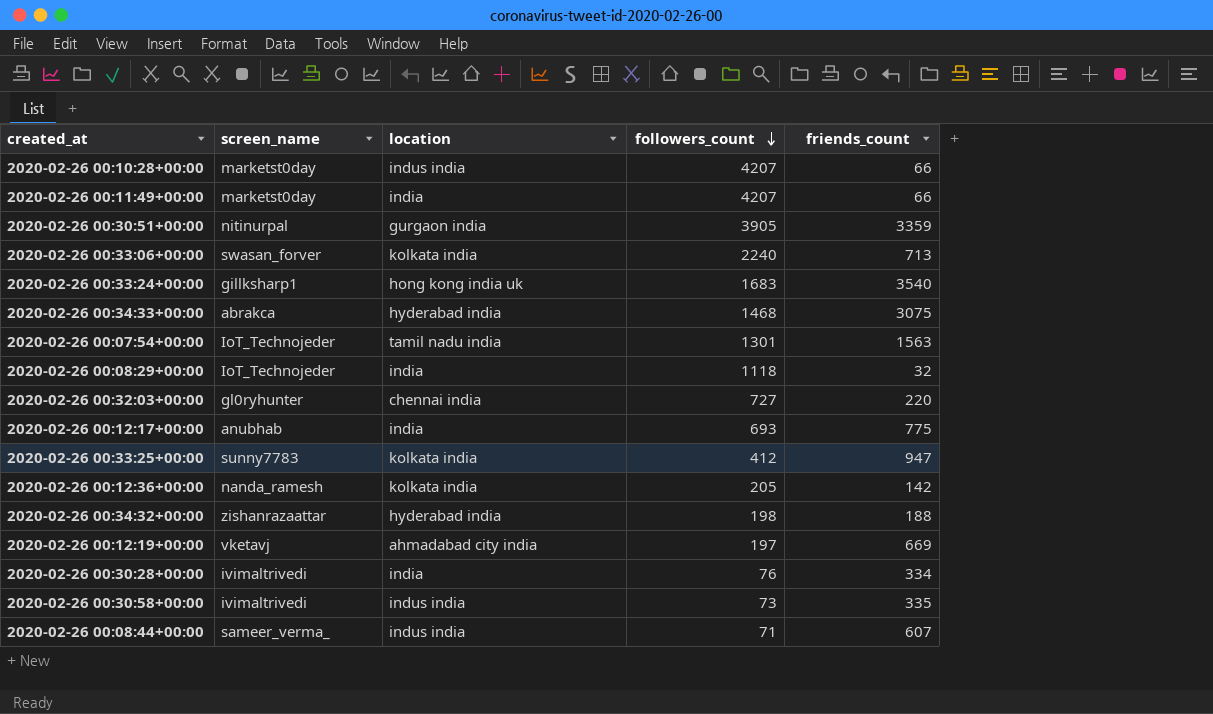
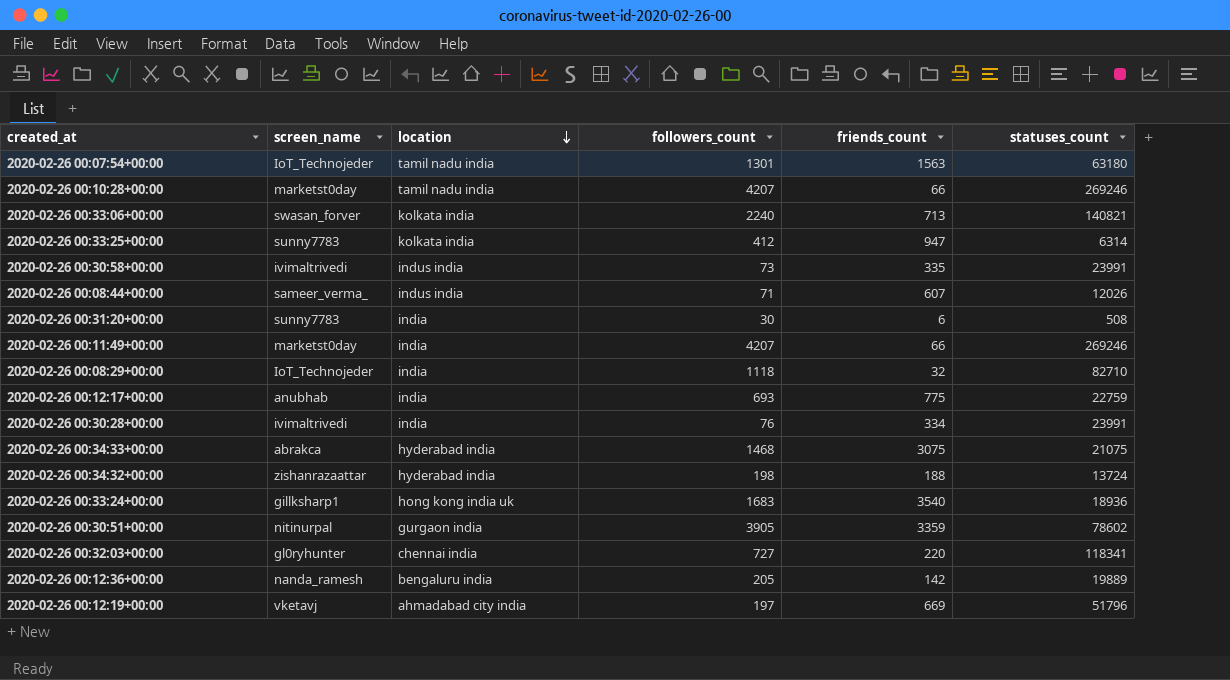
row order: followers_count descending -> location descending
column statuses_count | position: none -> 6
2020-02-26 00:10:28+00:00 | location: indus india -> tamil nadu india
row 2020-02-26 00:31:20+00:00: none -> sunny7783 | india | 30 | 6 | 508
2020-02-26 00:12:36+00:00 | location: kolkata india -> bengaluru india

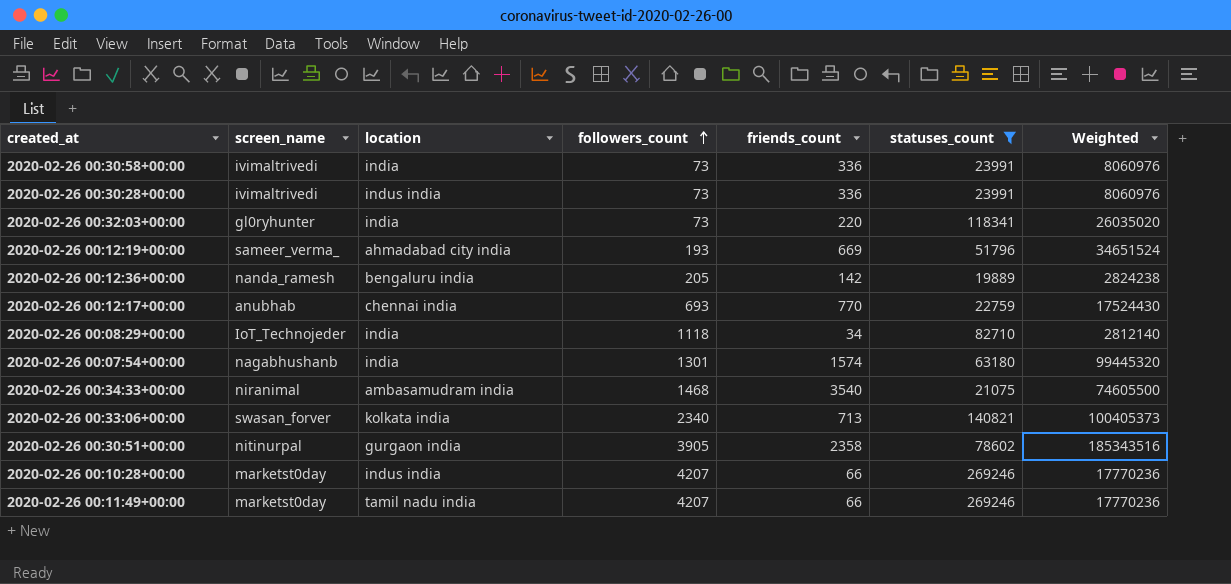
filter: none -> statuses_count >= 19889
row order: location descending -> followers_count ascending
column Weighted | formula: none -> [friends_count] * [statuses_count]
2020-02-26 00:30:58+00:00 | location: indus india -> india
2020-02-26 00:30:58+00:00 | friends_count: 335 -> 336
2020-02-26 00:30:28+00:00 | location: india -> indus india
2020-02-26 00:30:28+00:00 | followers_count: 76 -> 73
2020-02-26 00:30:28+00:00 | friends_count: 334 -> 336
2020-02-26 00:32:03+00:00 | location: chennai india -> india
2020-02-26 00:32:03+00:00 | followers_count: 727 -> 73
2020-02-26 00:12:19+00:00 | screen_name: vketavj -> sameer_verma_
2020-02-26 00:12:19+00:00 | followers_count: 197 -> 193
2020-02-26 00:12:17+00:00 | location: india -> chennai india
2020-02-26 00:12:17+00:00 | friends_count: 775 -> 770
2020-02-26 00:08:29+00:00 | friends_count: 32 -> 34
2020-02-26 00:07:54+00:00 | screen_name: IoT_Technojeder -> nagabhushanb
2020-02-26 00:07:54+00:00 | location: tamil nadu india -> india
2020-02-26 00:07:54+00:00 | friends_count: 1563 -> 1574
2020-02-26 00:34:33+00:00 | screen_name: abrakca -> niranimal
2020-02-26 00:34:33+00:00 | location: hyderabad india -> ambasamudram india
2020-02-26 00:34:33+00:00 | friends_count: 3075 -> 3540
2020-02-26 00:33:06+00:00 | followers_count: 2240 -> 2340
2020-02-26 00:30:51+00:00 | friends_count: 3359 -> 2358
2020-02-26 00:10:28+00:00 | location: tamil nadu india -> indus india
2020-02-26 00:11:49+00:00 | location: india -> tamil nadu india

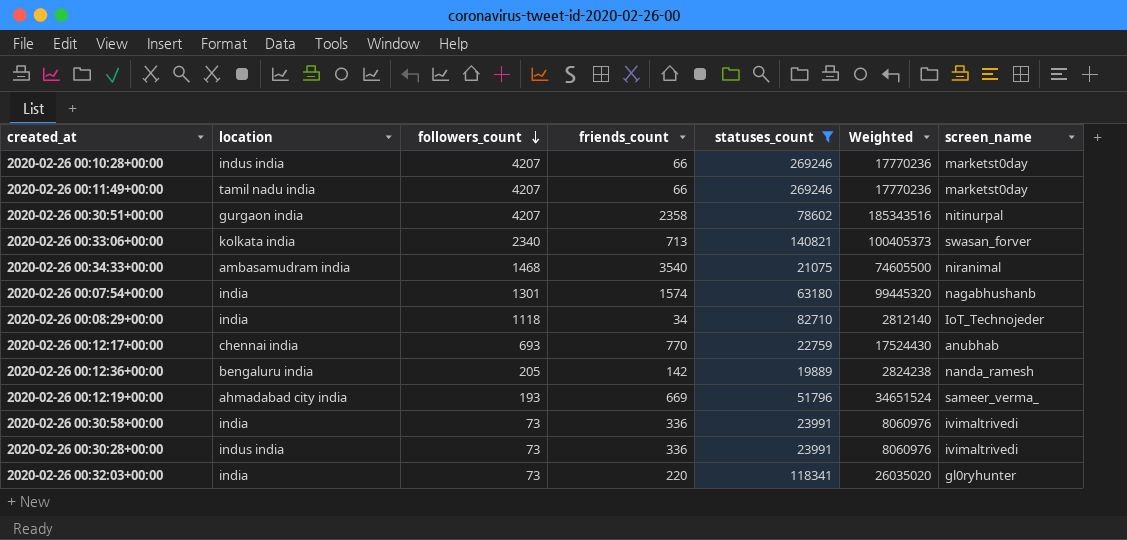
row order: followers_count ascending -> followers_count descending
column screen_name | position: 2 -> 7
2020-02-26 00:30:51+00:00 | followers_count: 3905 -> 4207

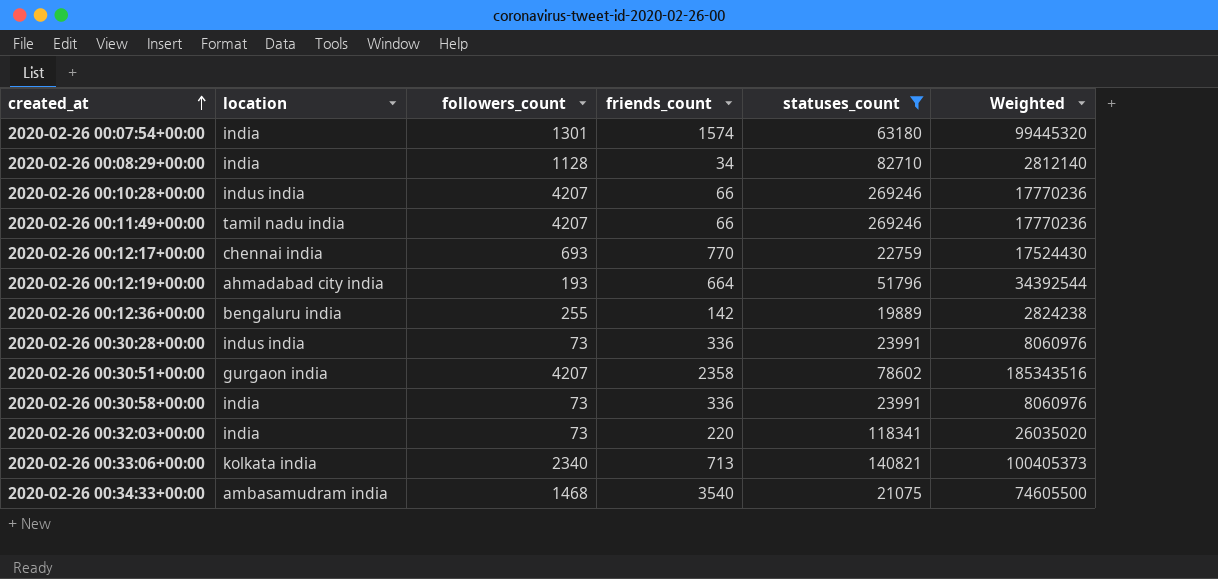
row order: followers_count descending -> created_at ascending
column screen_name | position: 7 -> none
2020-02-26 00:08:29+00:00 | followers_count: 1118 -> 1128
2020-02-26 00:12:19+00:00 | friends_count: 669 -> 664
2020-02-26 00:12:19+00:00 | Weighted: 34651524 -> 34392544
2020-02-26 00:12:36+00:00 | followers_count: 205 -> 255

